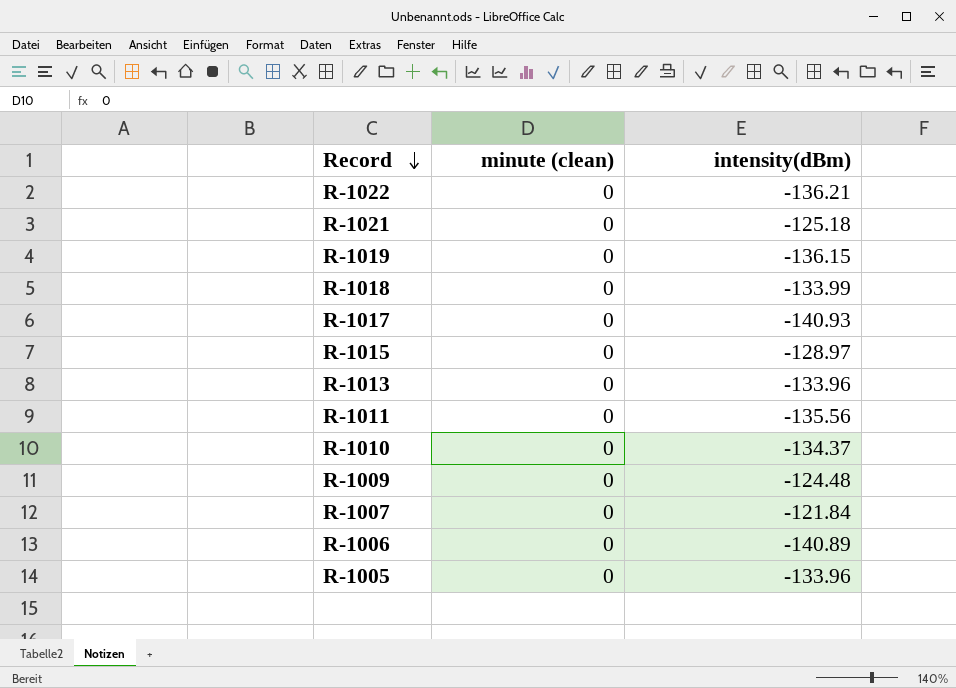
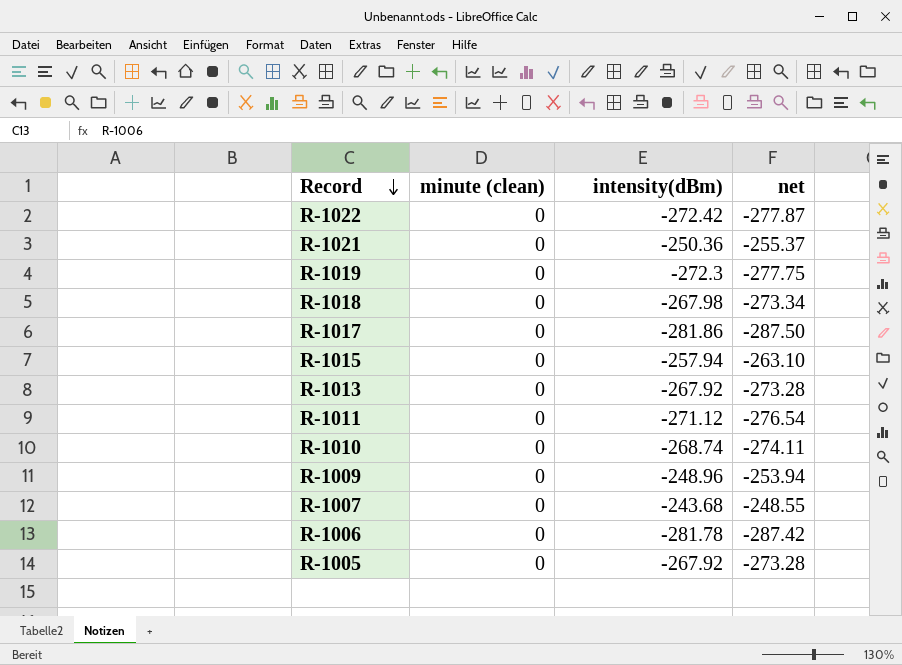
column net | formula: none -> [intensity(dBm)] * 1.02
R-1022 | intensity(dBm): -136.21 -> -272.42
R-1021 | intensity(dBm): -125.18 -> -250.36
R-1019 | intensity(dBm): -136.15 -> -272.3
R-1018 | intensity(dBm): -133.99 -> -267.98
R-1017 | intensity(dBm): -140.93 -> -281.86
R-1015 | intensity(dBm): -128.97 -> -257.94
R-1013 | intensity(dBm): -133.96 -> -267.92
R-1011 | intensity(dBm): -135.56 -> -271.12
R-1010 | intensity(dBm): -134.37 -> -268.74
R-1009 | intensity(dBm): -124.48 -> -248.96
R-1007 | intensity(dBm): -121.84 -> -243.68
R-1006 | intensity(dBm): -140.89 -> -281.78
R-1005 | intensity(dBm): -133.96 -> -267.92

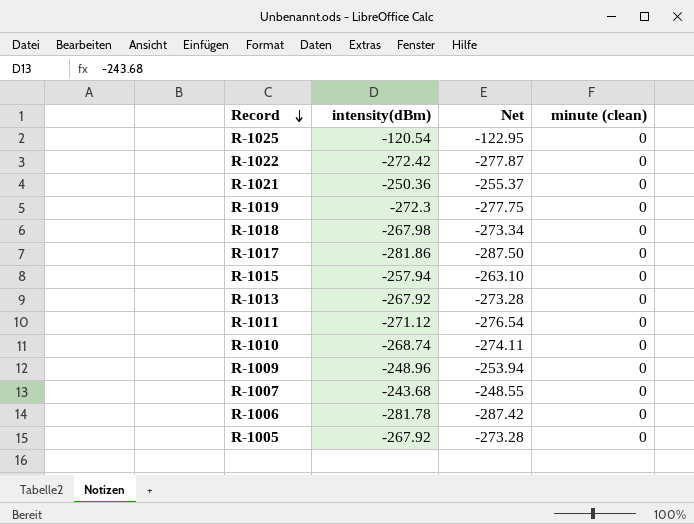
column name: net -> Net
column minute (clean) | position: 2 -> 4
row R-1025: none -> -120.54 | -122.95 | 0

